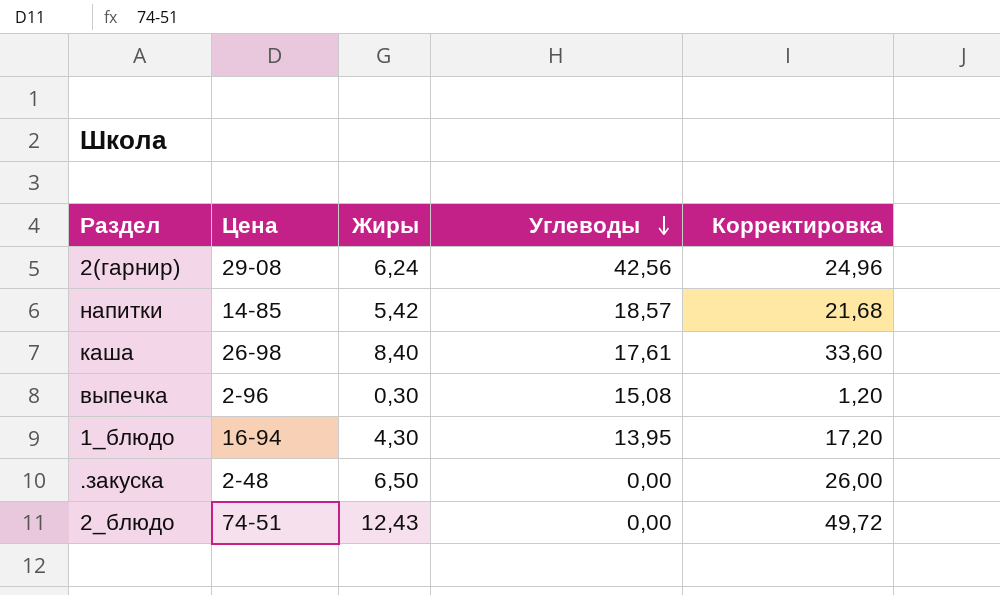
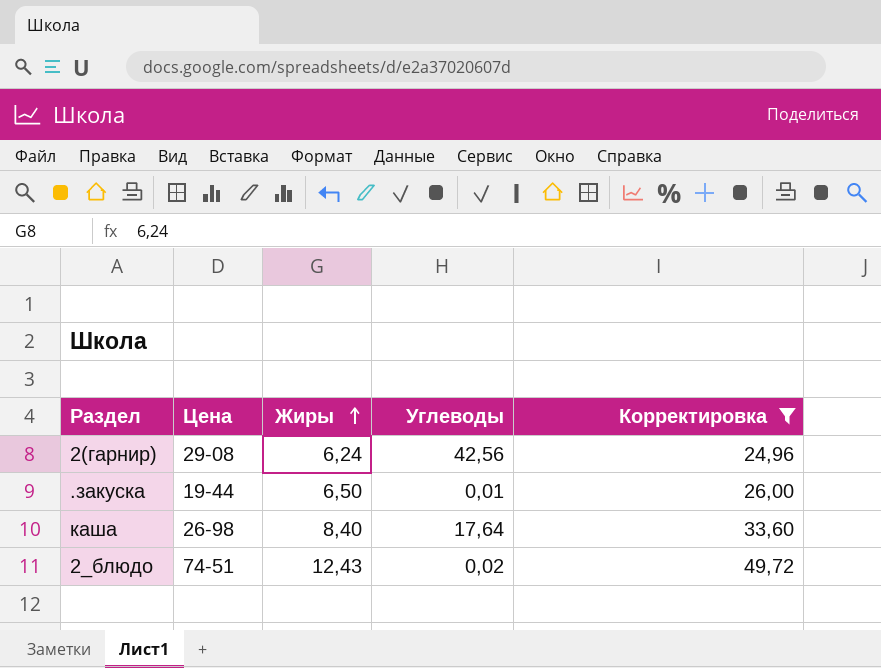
filter: none -> Корректировка >= 24,96
row order: Углеводы descending -> Жиры ascending
.закуска | Цена: 2-48 -> 19-44
.закуска | Углеводы: 0,00 -> 0,01
каша | Углеводы: 17,61 -> 17,64
2_блюдо | Углеводы: 0,00 -> 0,02

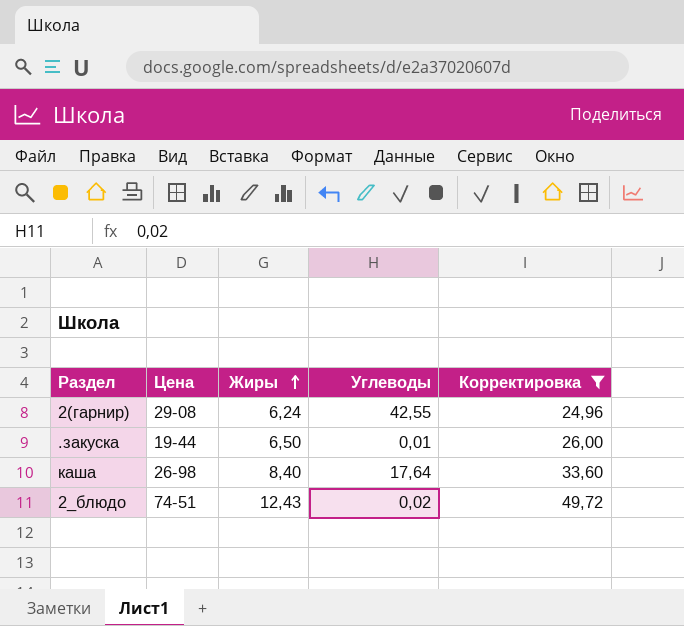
2(гарнир) | Углеводы: 42,56 -> 42,55

